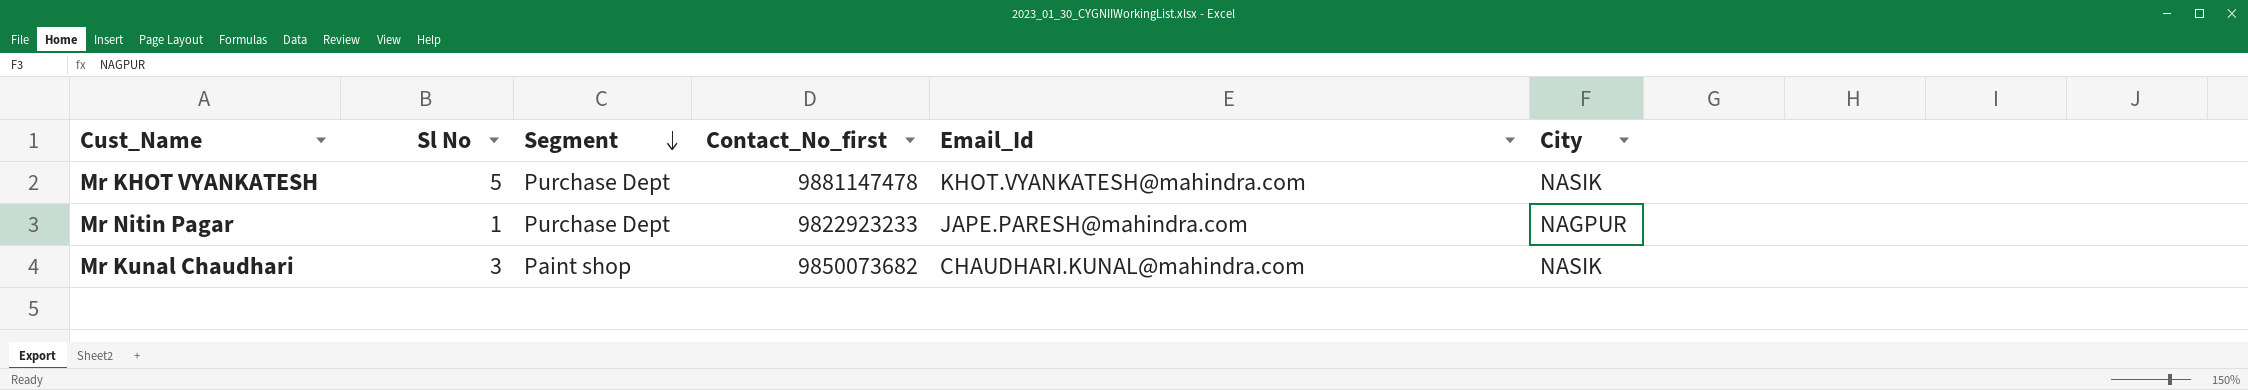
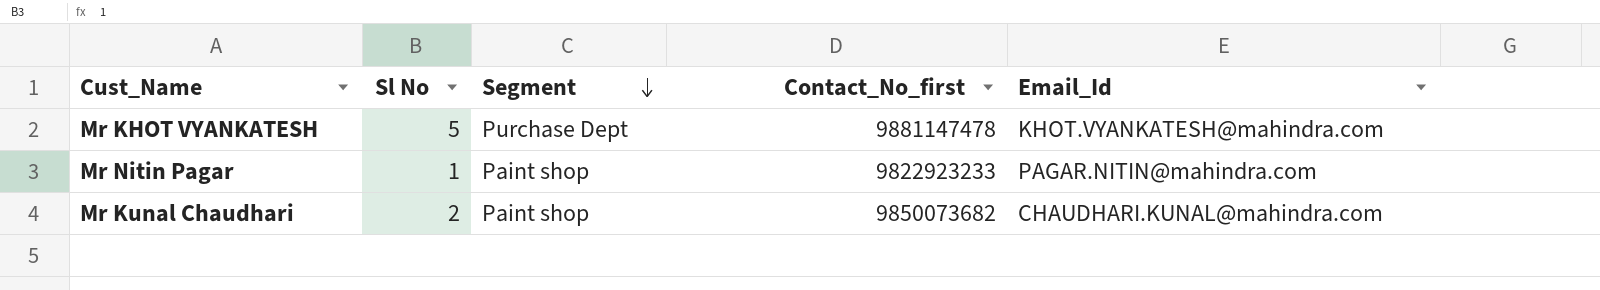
column City | position: 6 -> none
Mr Nitin Pagar | Segment: Purchase Dept -> Paint shop
Mr Nitin Pagar | Email_Id: JAPE.PARESH@mahindra.com -> PAGAR.NITIN@mahindra.com
Mr Kunal Chaudhari | Sl No: 3 -> 2

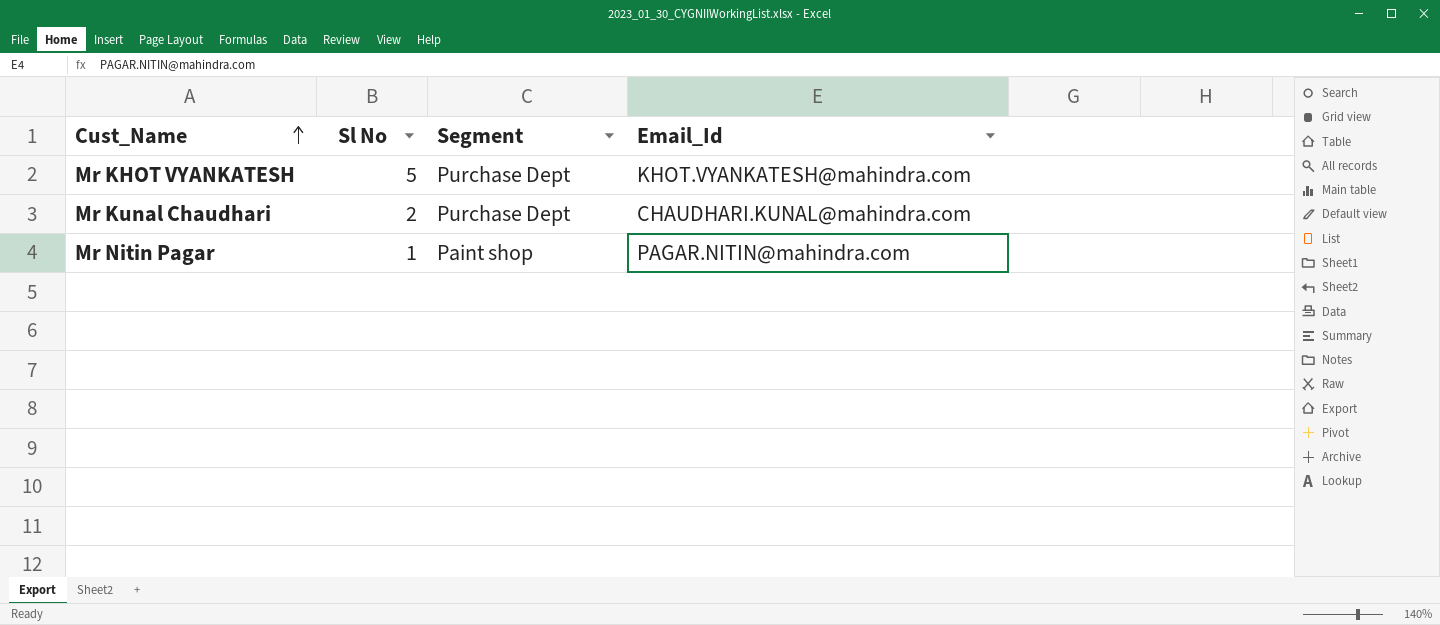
row order: Segment descending -> Cust_Name ascending
column Contact_No_first | position: 4 -> none
Mr Kunal Chaudhari | Segment: Paint shop -> Purchase Dept

